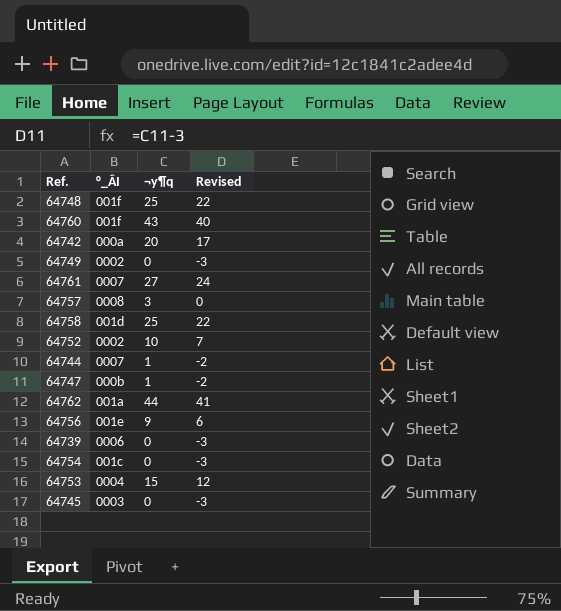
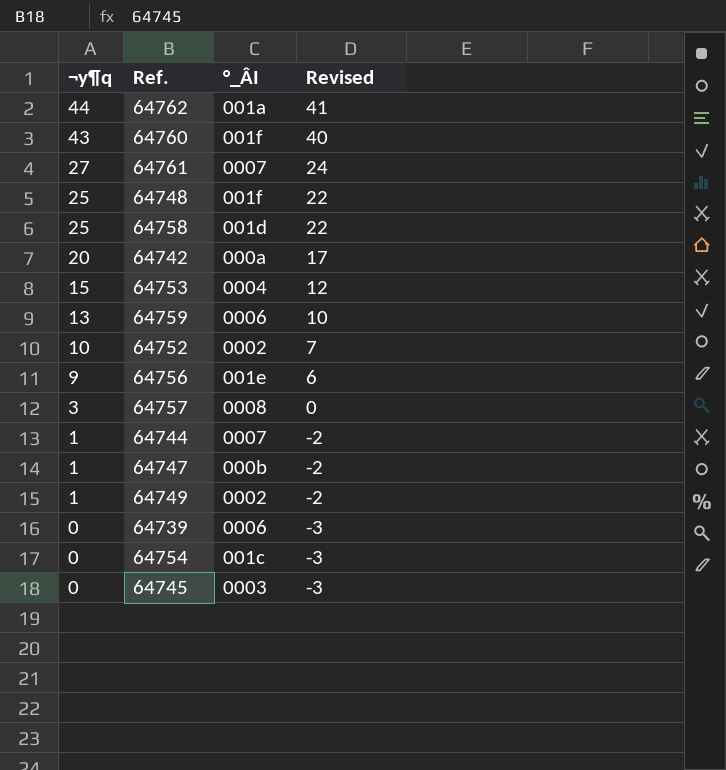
row order: none -> ¬y¶q descending
column ¬y¶q | position: 3 -> 1
row 64759: none -> 13 | 0006 | 10
64749 | ¬y¶q: 0 -> 1
64749 | Revised: -3 -> -2

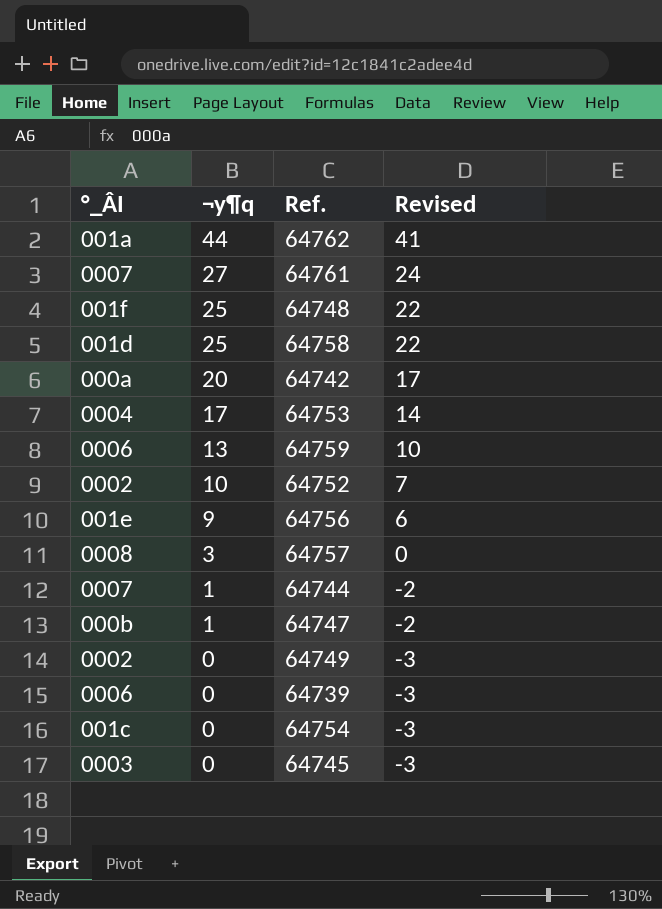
column °_ÂI | position: 3 -> 1
row 64760: 43 | 001f | 40 -> none
64753 | ¬y¶q: 15 -> 17
64753 | Revised: 12 -> 14
64749 | ¬y¶q: 1 -> 0
64749 | Revised: -2 -> -3

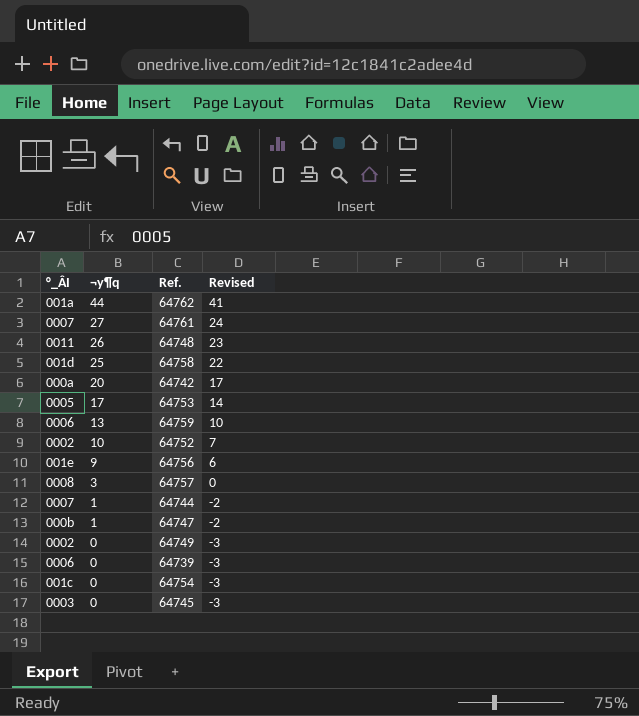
64748 | °_ÂI: 001f -> 0011
64748 | ¬y¶q: 25 -> 26
64748 | Revised: 22 -> 23
64753 | °_ÂI: 0004 -> 0005

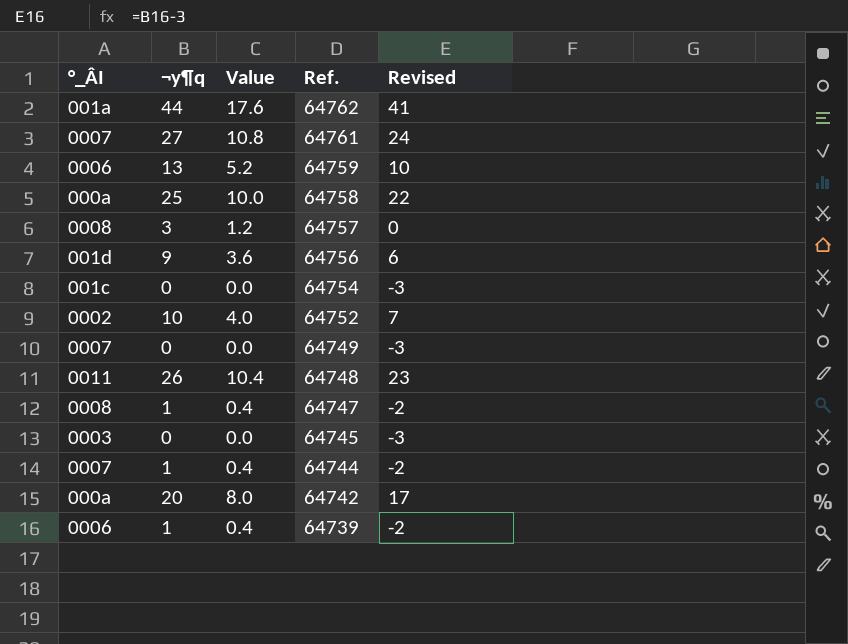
row order: ¬y¶q descending -> Ref. descending
column Value | formula: none -> [¬y¶q] * 0.4
row 64753: 0005 | 17 | 14 -> none
64758 | °_ÂI: 001d -> 000a
64756 | °_ÂI: 001e -> 001d
64749 | °_ÂI: 0002 -> 0007
64747 | °_ÂI: 000b -> 0008
64739 | ¬y¶q: 0 -> 1
64739 | Revised: -3 -> -2

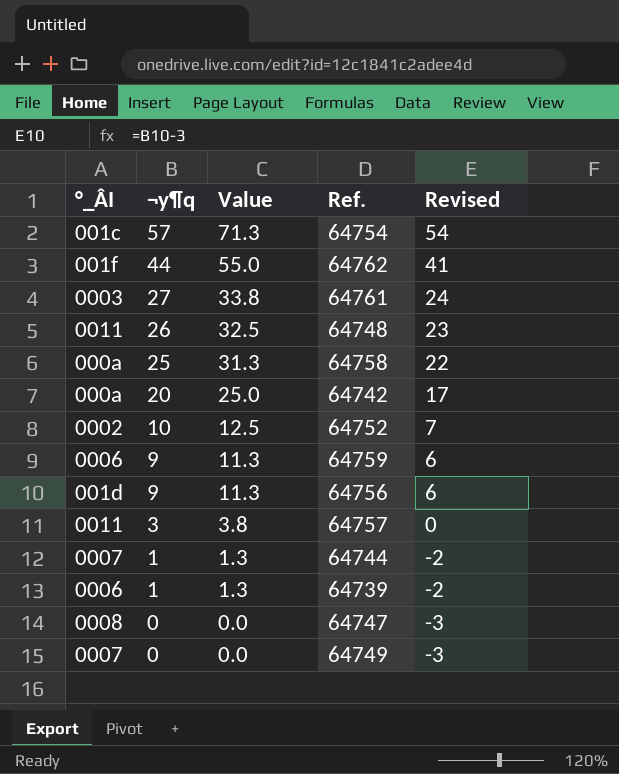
row order: Ref. descending -> ¬y¶q descending
column Value | formula: [¬y¶q] * 0.4 -> [¬y¶q] * 1.25
row 64745: 0003 | 0 | 0.0 | -3 -> none
64754 | ¬y¶q: 0 -> 57
64754 | Revised: -3 -> 54
64762 | °_ÂI: 001a -> 001f
64761 | °_ÂI: 0007 -> 0003
64759 | ¬y¶q: 13 -> 9
64759 | Revised: 10 -> 6
64757 | °_ÂI: 0008 -> 0011
64747 | ¬y¶q: 1 -> 0
64747 | Revised: -2 -> -3

